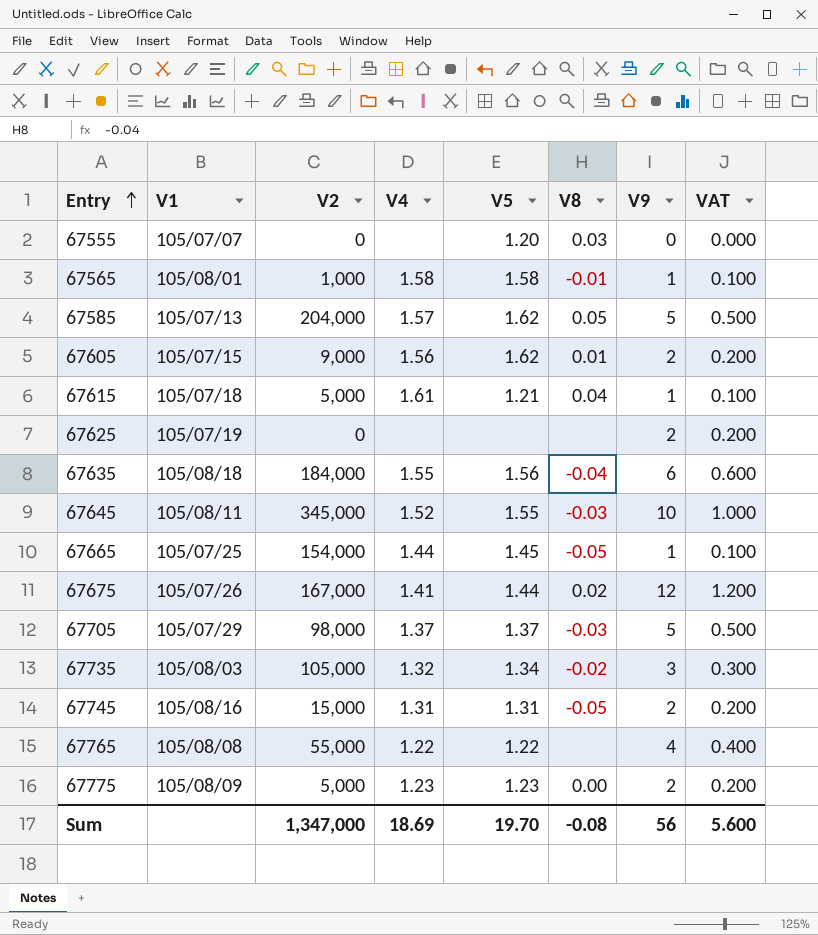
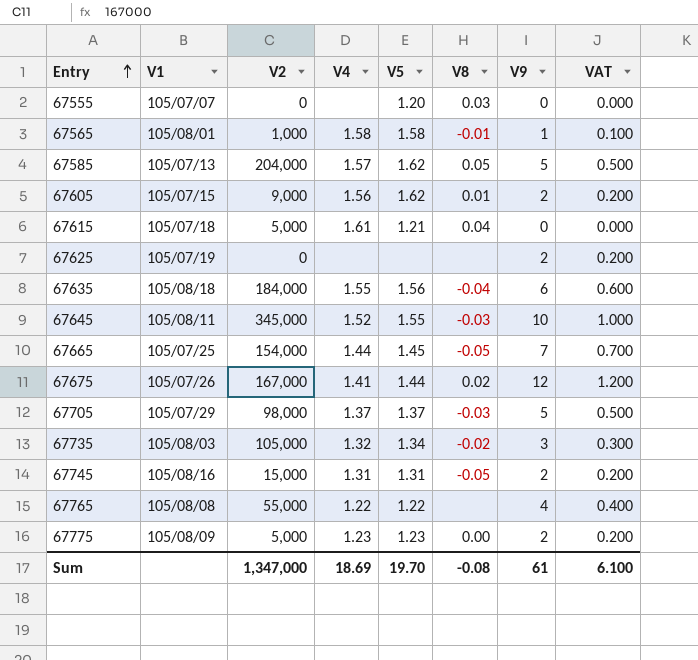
67615 | V9: 1 -> 0
67615 | VAT: 0.100 -> 0.000
67665 | V9: 1 -> 7
67665 | VAT: 0.100 -> 0.700
Sum | V9: 56 -> 61
Sum | VAT: 5.600 -> 6.100

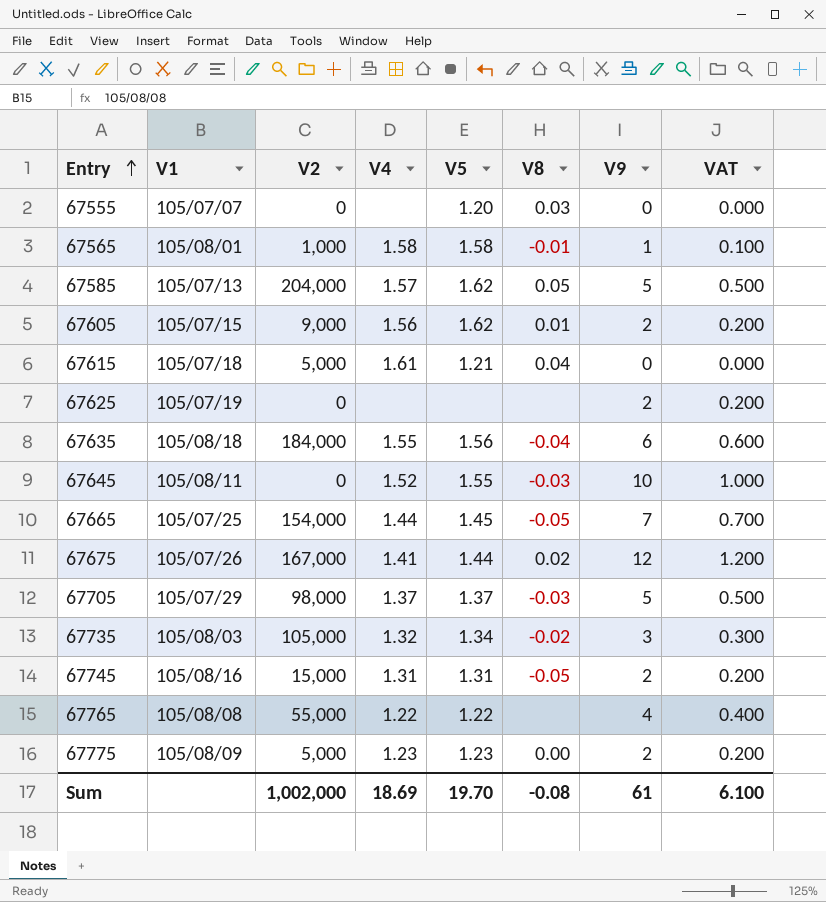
67645 | V2: 345,000 -> 0
Sum | V2: 1,347,000 -> 1,002,000

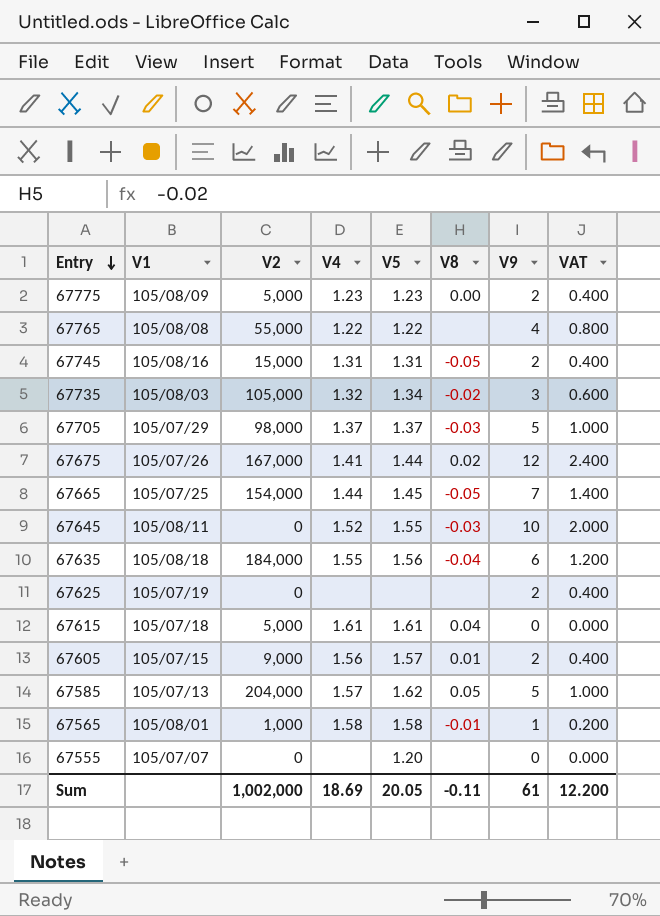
row order: Entry ascending -> Entry descending
column VAT | formula: [V9] * 0.1 -> [V9] * 0.2
67615 | V5: 1.21 -> 1.61
67605 | V5: 1.62 -> 1.57
67555 | V8: 0.03 -> none
Sum | V5: 19.70 -> 20.05
Sum | V8: -0.08 -> -0.11
Sum | VAT: 6.100 -> 12.200

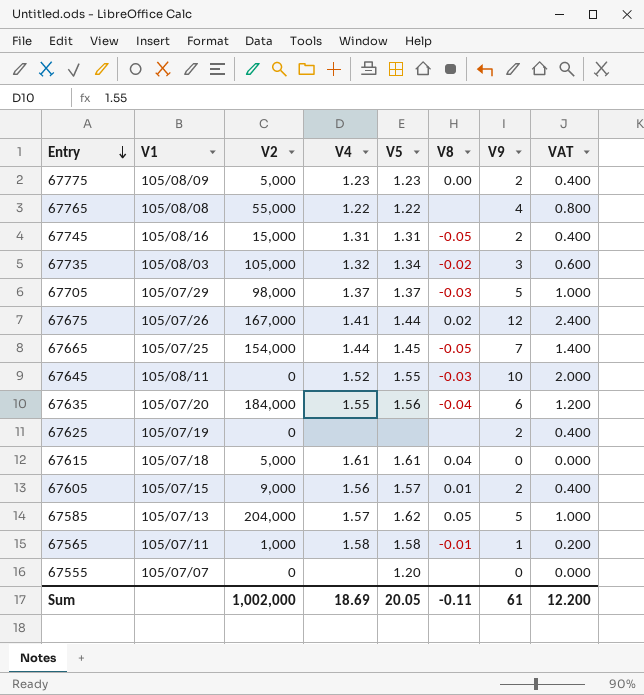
67635 | V1: 105/08/18 -> 105/07/20
67565 | V1: 105/08/01 -> 105/07/11

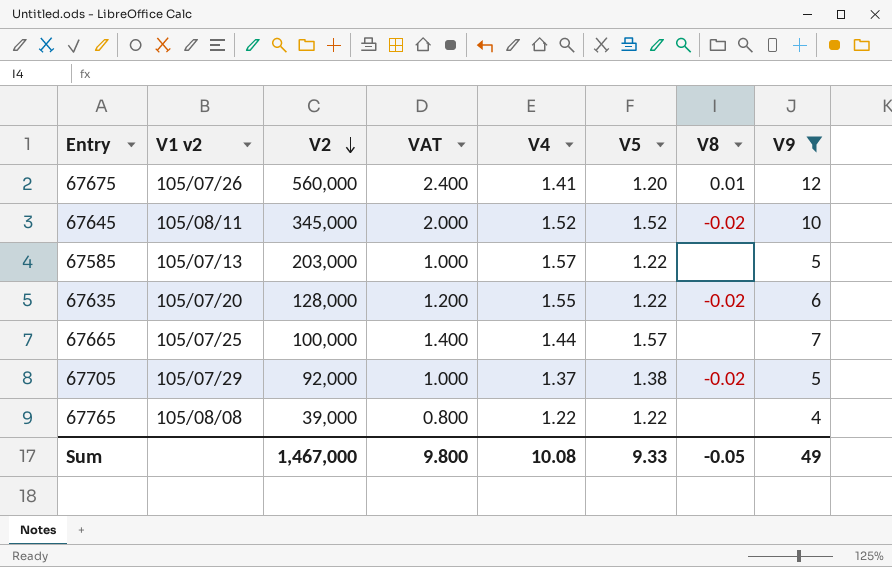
filter: none -> V9 >= 4
row order: Entry descending -> V2 descending
column name: V1 -> V1 v2
column VAT | position: 8 -> 4
67675 | V2: 167,000 -> 560,000
67675 | V5: 1.44 -> 1.20
67675 | V8: 0.02 -> 0.01
67645 | V2: 0 -> 345,000
67645 | V5: 1.55 -> 1.52
67645 | V8: -0.03 -> -0.02
67585 | V2: 204,000 -> 203,000
67585 | V5: 1.62 -> 1.22
67585 | V8: 0.05 -> none
67635 | V2: 184,000 -> 128,000
67635 | V5: 1.56 -> 1.22
67635 | V8: -0.04 -> -0.02
67665 | V2: 154,000 -> 100,000
67665 | V5: 1.45 -> 1.57
67665 | V8: -0.05 -> none
67705 | V2: 98,000 -> 92,000
67705 | V5: 1.37 -> 1.38
67705 | V8: -0.03 -> -0.02
67765 | V2: 55,000 -> 39,000
Sum | V2: 1,002,000 -> 1,467,000
Sum | VAT: 12.200 -> 9.800
Sum | V4: 18.69 -> 10.08
Sum | V5: 20.05 -> 9.33
Sum | V8: -0.11 -> -0.05
Sum | V9: 61 -> 49

